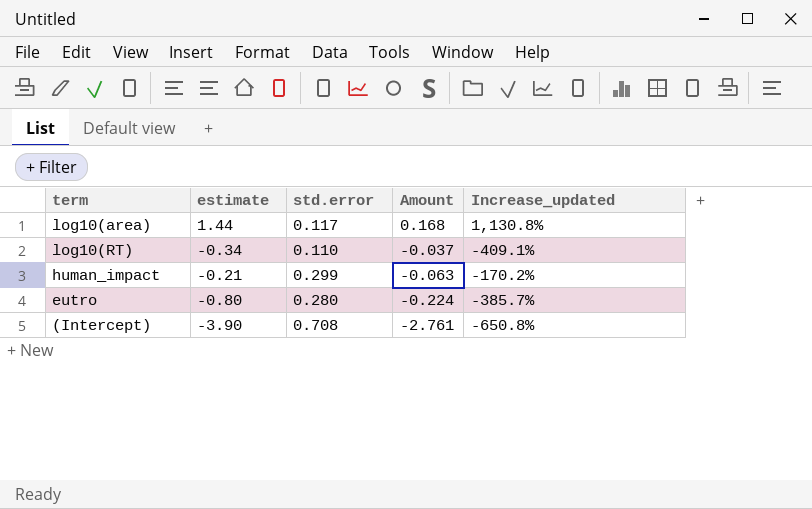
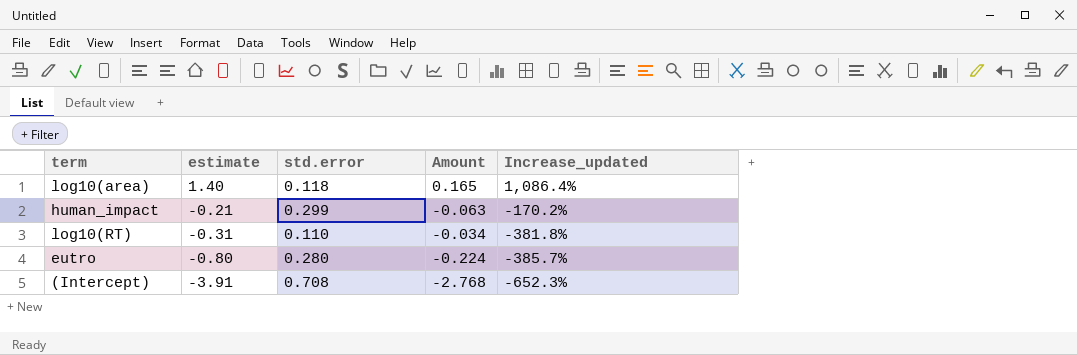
row order: Amount descending -> estimate descending
log10(area) | estimate: 1.44 -> 1.40
log10(area) | std.error: 0.117 -> 0.118
log10(area) | Amount: 0.168 -> 0.165
log10(area) | Increase_updated: 1,130.8% -> 1,086.4%
log10(RT) | estimate: -0.34 -> -0.31
log10(RT) | Amount: -0.037 -> -0.034
log10(RT) | Increase_updated: -409.1% -> -381.8%
(Intercept) | estimate: -3.90 -> -3.91
(Intercept) | Amount: -2.761 -> -2.768
(Intercept) | Increase_updated: -650.8% -> -652.3%

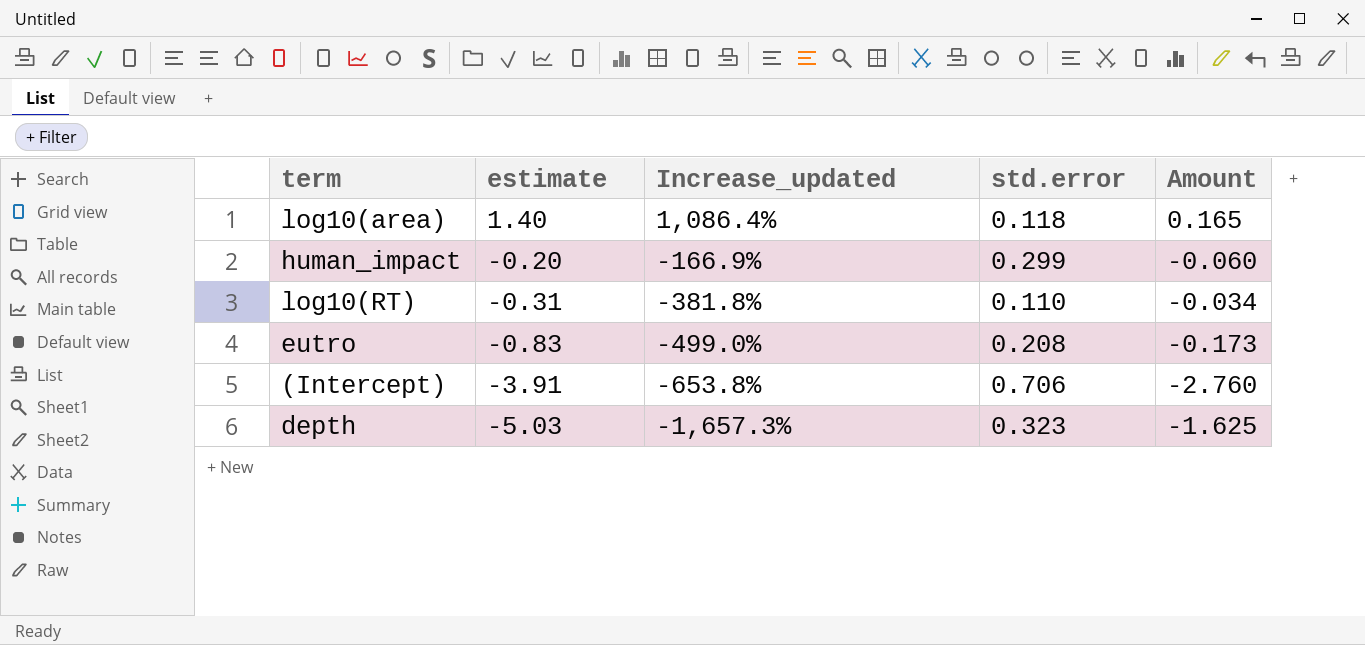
column Increase_updated | position: 5 -> 3
human_impact | estimate: -0.21 -> -0.20
human_impact | Increase_updated: -170.2% -> -166.9%
human_impact | Amount: -0.063 -> -0.060
eutro | estimate: -0.80 -> -0.83
eutro | Increase_updated: -385.7% -> -499.0%
eutro | std.error: 0.280 -> 0.208
eutro | Amount: -0.224 -> -0.173
(Intercept) | Increase_updated: -652.3% -> -653.8%
(Intercept) | std.error: 0.708 -> 0.706
(Intercept) | Amount: -2.768 -> -2.760
row depth: none -> -5.03 | -1,657.3% | 0.323 | -1.625

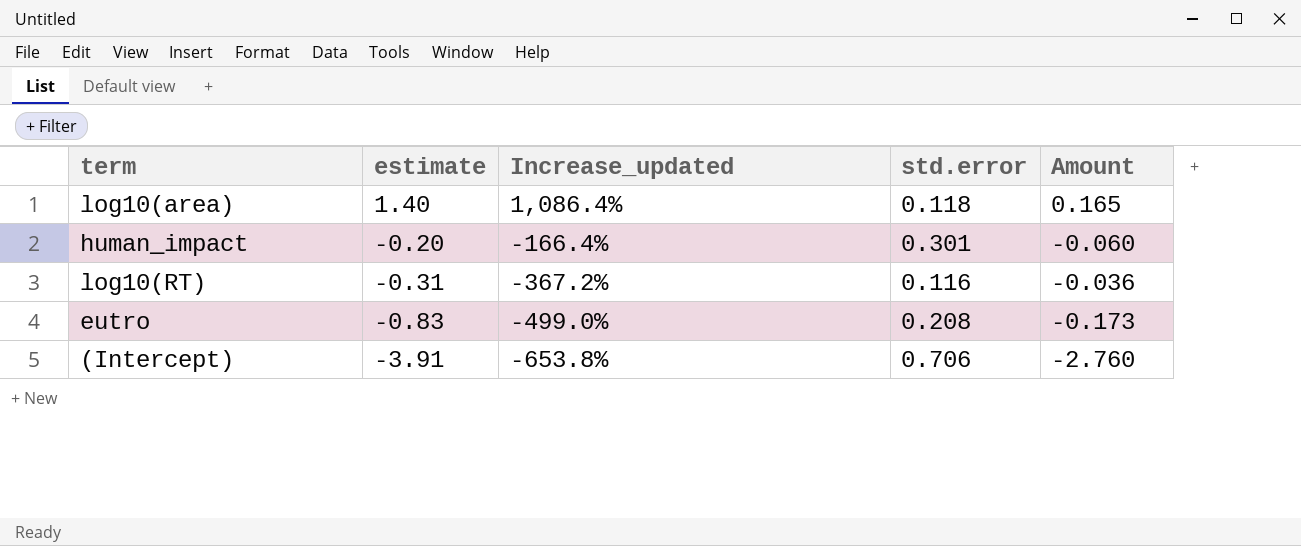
row depth: -5.03 | -1,657.3% | 0.323 | -1.625 -> none
human_impact | Increase_updated: -166.9% -> -166.4%
human_impact | std.error: 0.299 -> 0.301
log10(RT) | Increase_updated: -381.8% -> -367.2%
log10(RT) | std.error: 0.110 -> 0.116
log10(RT) | Amount: -0.034 -> -0.036

